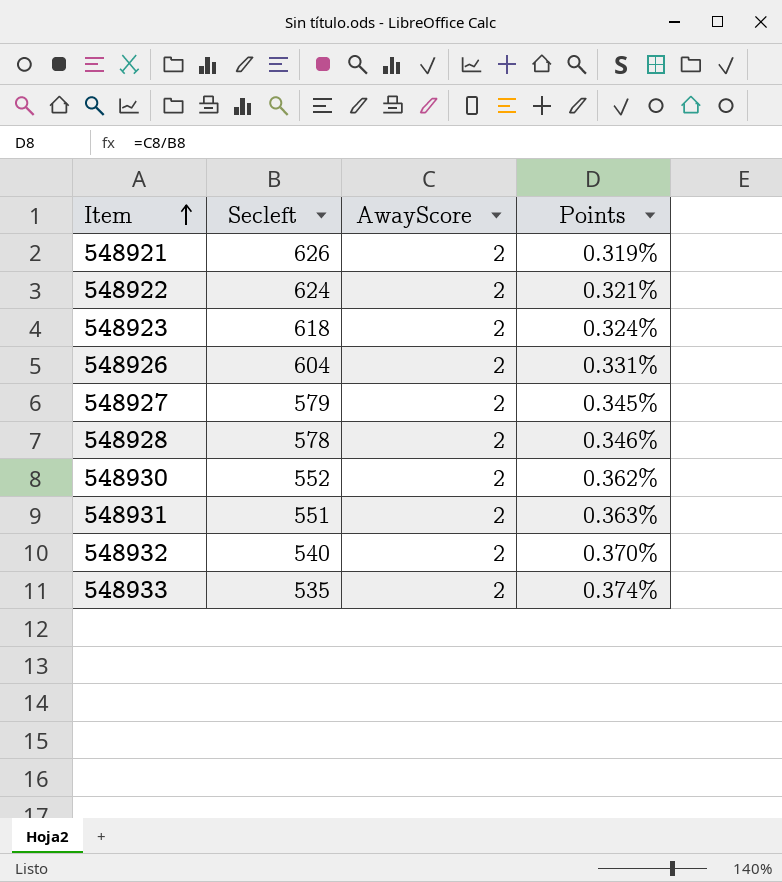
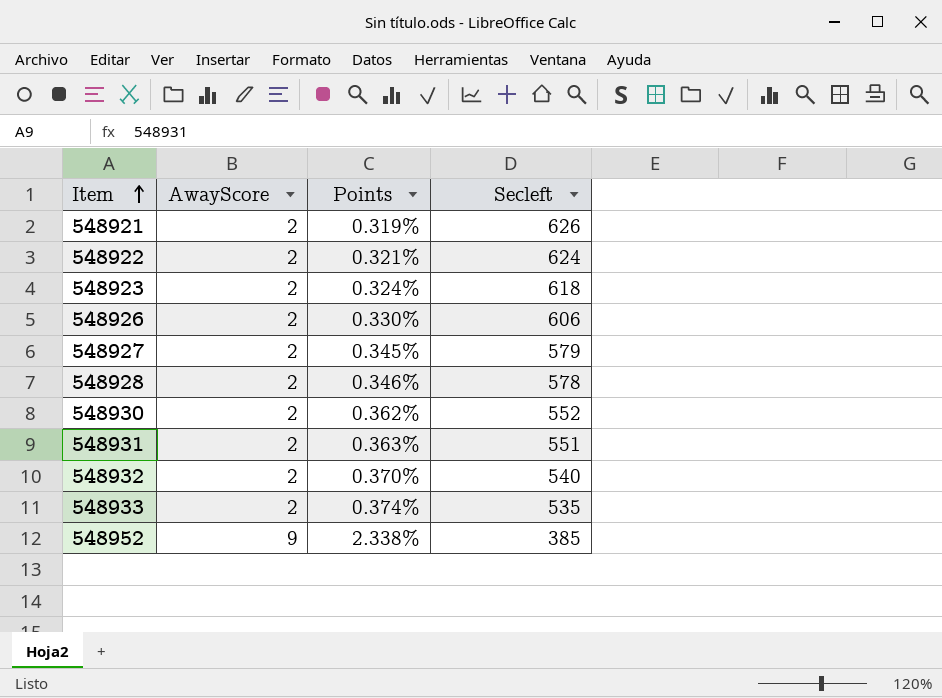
column Secleft | position: 2 -> 4
548926 | Points: 0.331% -> 0.330%
548926 | Secleft: 604 -> 606
row 548952: none -> 9 | 2.338% | 385

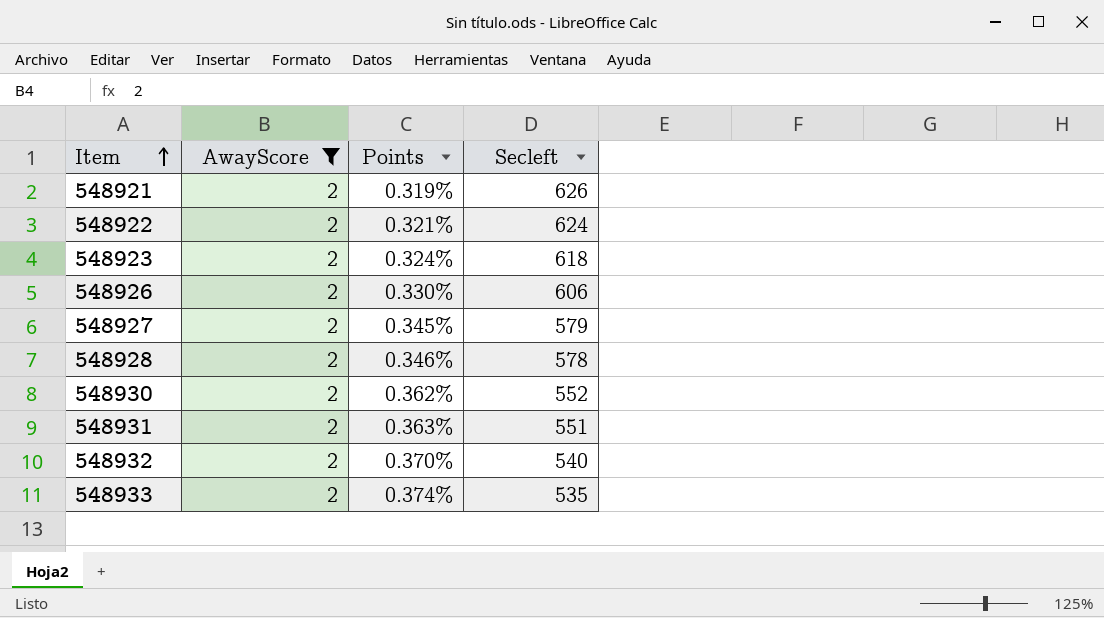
filter: none -> AwayScore = 2

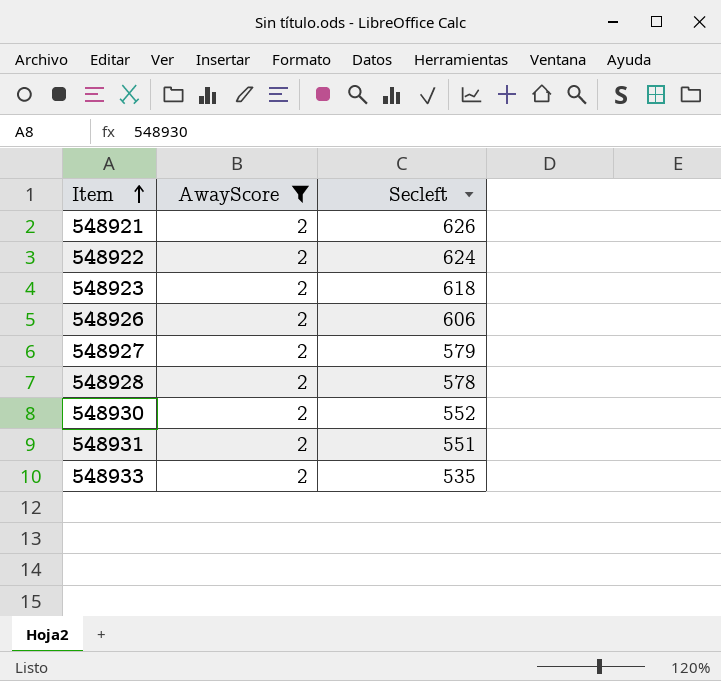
column Points | formula: [AwayScore] / [Secleft] -> none
row 548932: 2 | 0.370% | 540 -> none

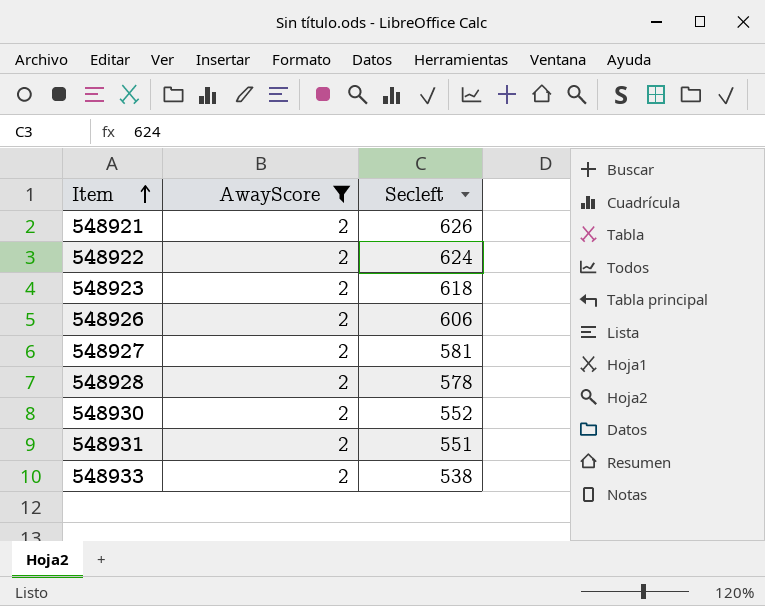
548927 | Secleft: 579 -> 581
548933 | Secleft: 535 -> 538

